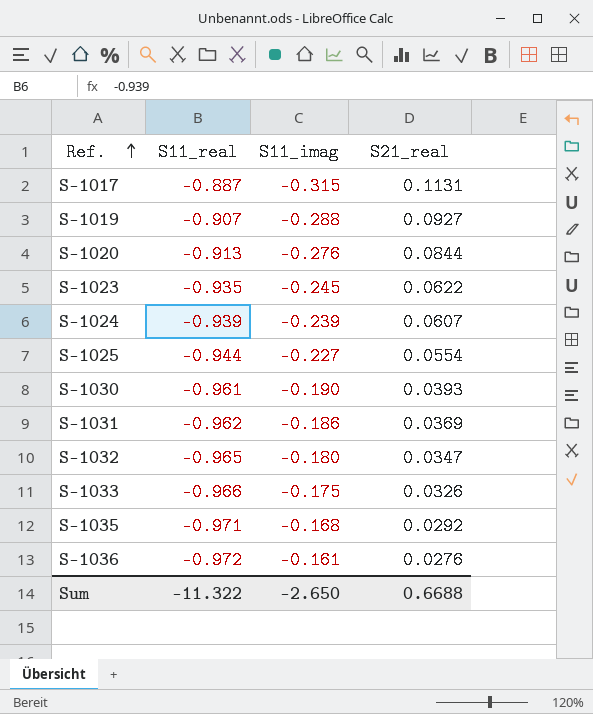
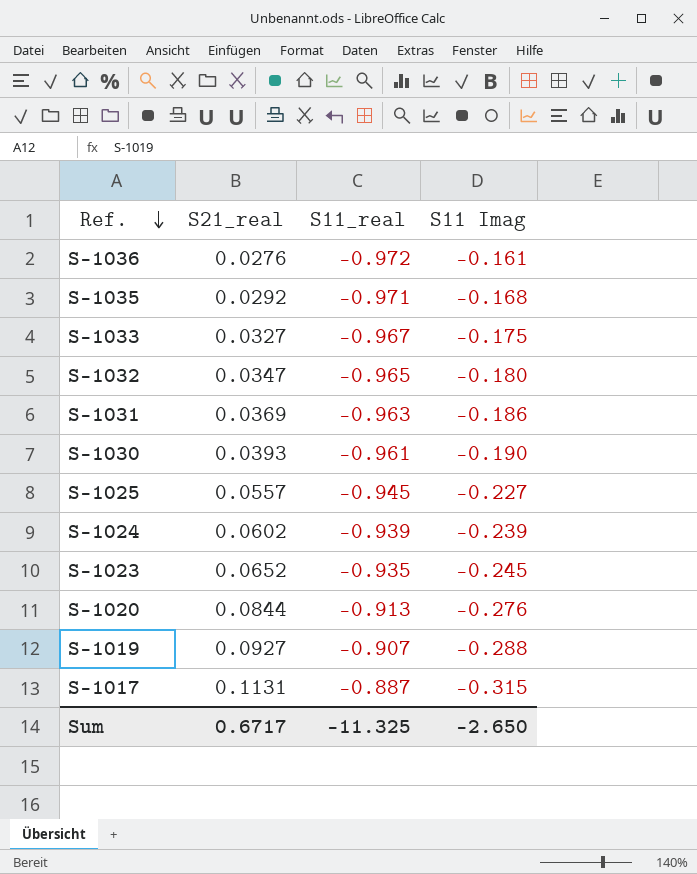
row order: Ref. ascending -> Ref. descending
column S21_real | position: 4 -> 2
column name: S11_imag -> S11 Imag
S-1033 | S21_real: 0.0326 -> 0.0327
S-1033 | S11_real: -0.966 -> -0.967
S-1031 | S11_real: -0.962 -> -0.963
S-1025 | S21_real: 0.0554 -> 0.0557
S-1025 | S11_real: -0.944 -> -0.945
S-1024 | S21_real: 0.0607 -> 0.0602
S-1023 | S21_real: 0.0622 -> 0.0652
Sum | S21_real: 0.6688 -> 0.6717
Sum | S11_real: -11.322 -> -11.325

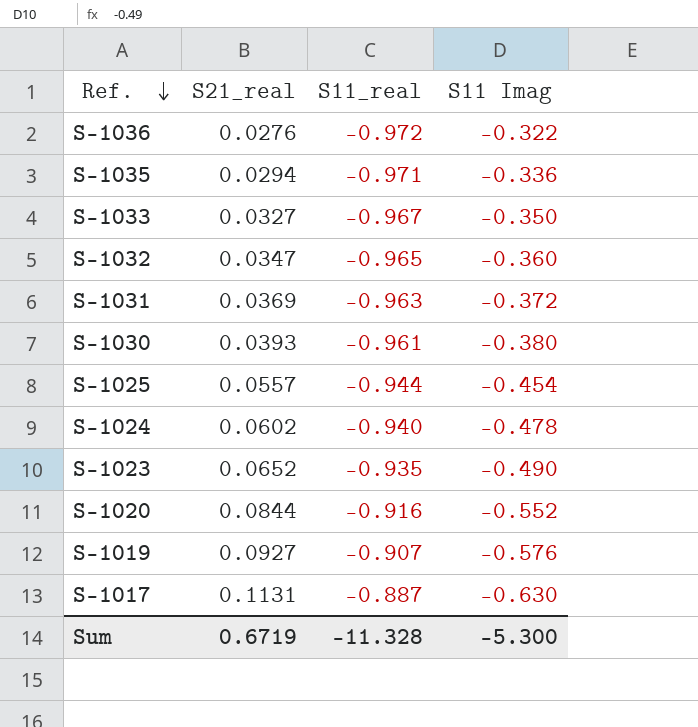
S-1036 | S11 Imag: -0.161 -> -0.322
S-1035 | S21_real: 0.0292 -> 0.0294
S-1035 | S11 Imag: -0.168 -> -0.336
S-1033 | S11 Imag: -0.175 -> -0.350
S-1032 | S11 Imag: -0.180 -> -0.360
S-1031 | S11 Imag: -0.186 -> -0.372
S-1030 | S11 Imag: -0.190 -> -0.380
S-1025 | S11_real: -0.945 -> -0.944
S-1025 | S11 Imag: -0.227 -> -0.454
S-1024 | S11_real: -0.939 -> -0.940
S-1024 | S11 Imag: -0.239 -> -0.478
S-1023 | S11 Imag: -0.245 -> -0.490
S-1020 | S11_real: -0.913 -> -0.916
S-1020 | S11 Imag: -0.276 -> -0.552
S-1019 | S11 Imag: -0.288 -> -0.576
S-1017 | S11 Imag: -0.315 -> -0.630
Sum | S21_real: 0.6717 -> 0.6719
Sum | S11_real: -11.325 -> -11.328
Sum | S11 Imag: -2.650 -> -5.300

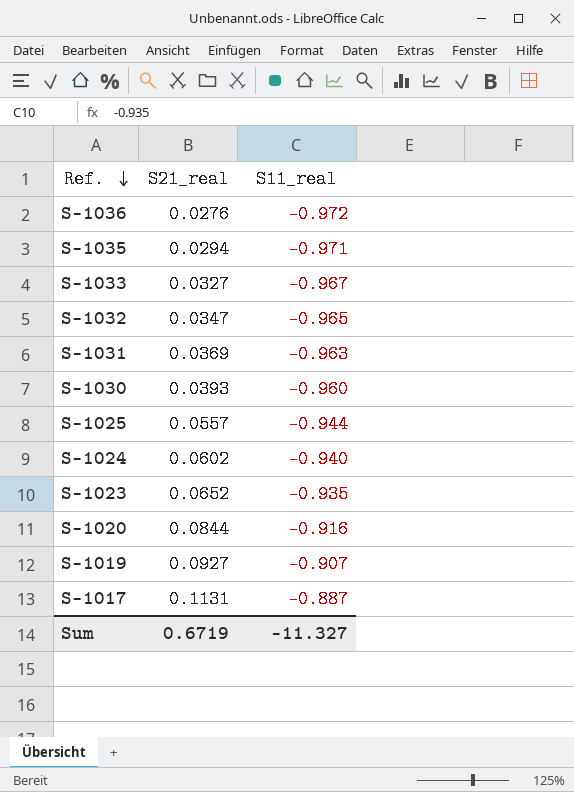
column S11 Imag | position: 4 -> none
S-1030 | S11_real: -0.961 -> -0.960
Sum | S11_real: -11.328 -> -11.327

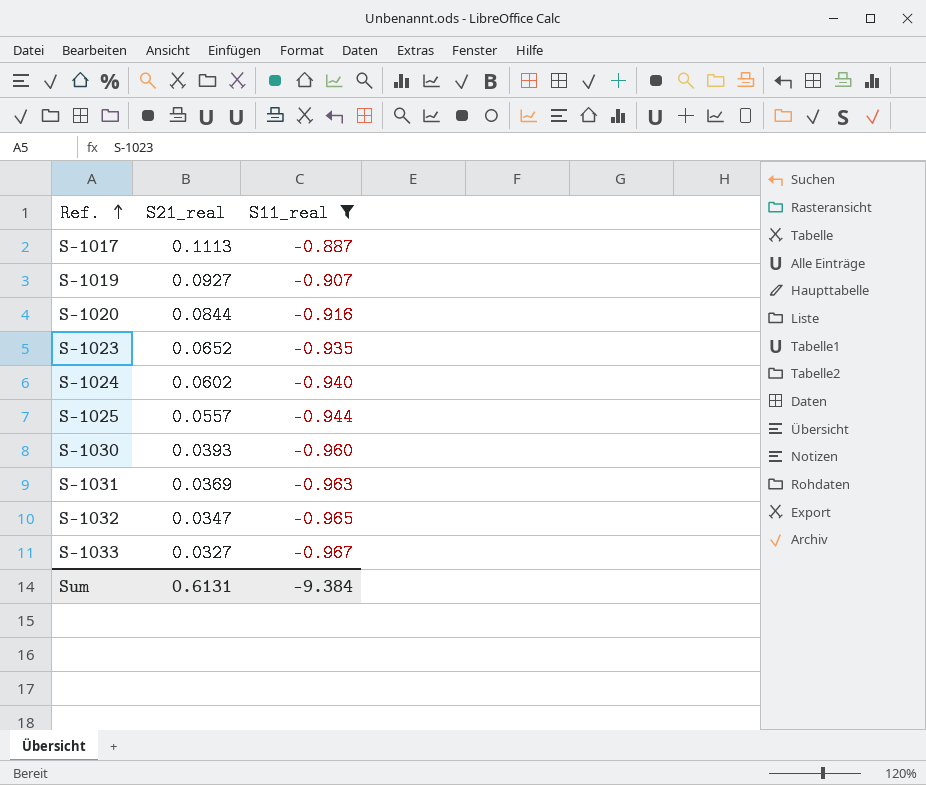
filter: none -> S11_real >= -0.967
row order: Ref. descending -> Ref. ascending
S-1017 | S21_real: 0.1131 -> 0.1113
Sum | S21_real: 0.6719 -> 0.6131
Sum | S11_real: -11.327 -> -9.384

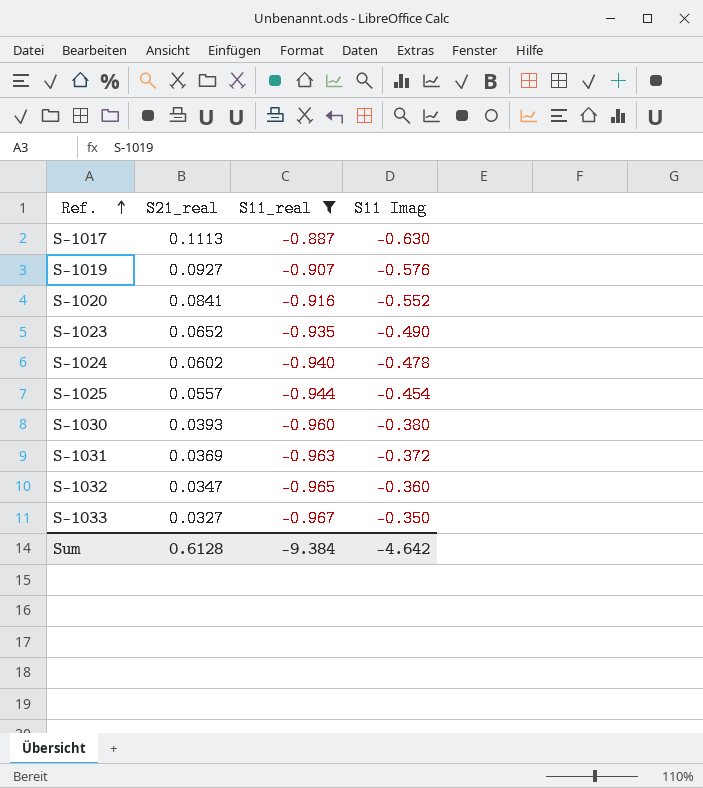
column S11 Imag | position: none -> 4
S-1020 | S21_real: 0.0844 -> 0.0841
Sum | S21_real: 0.6131 -> 0.6128

